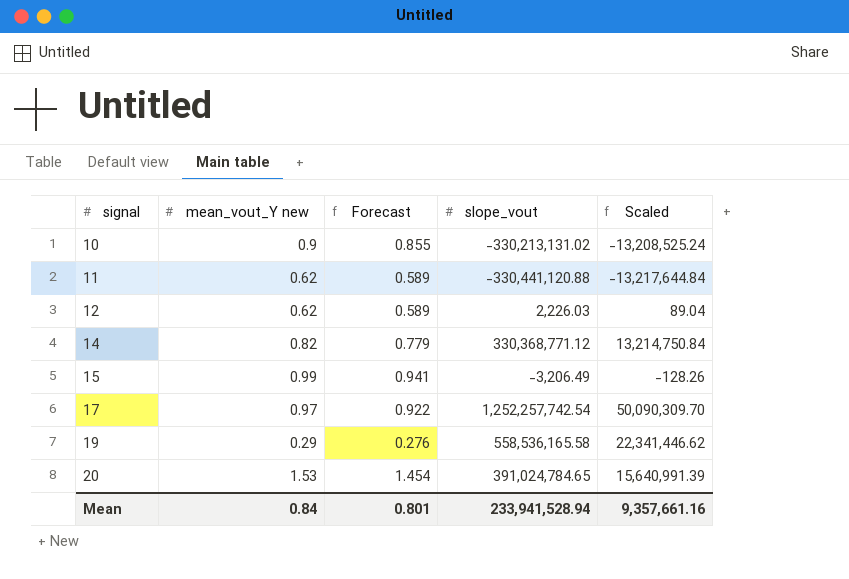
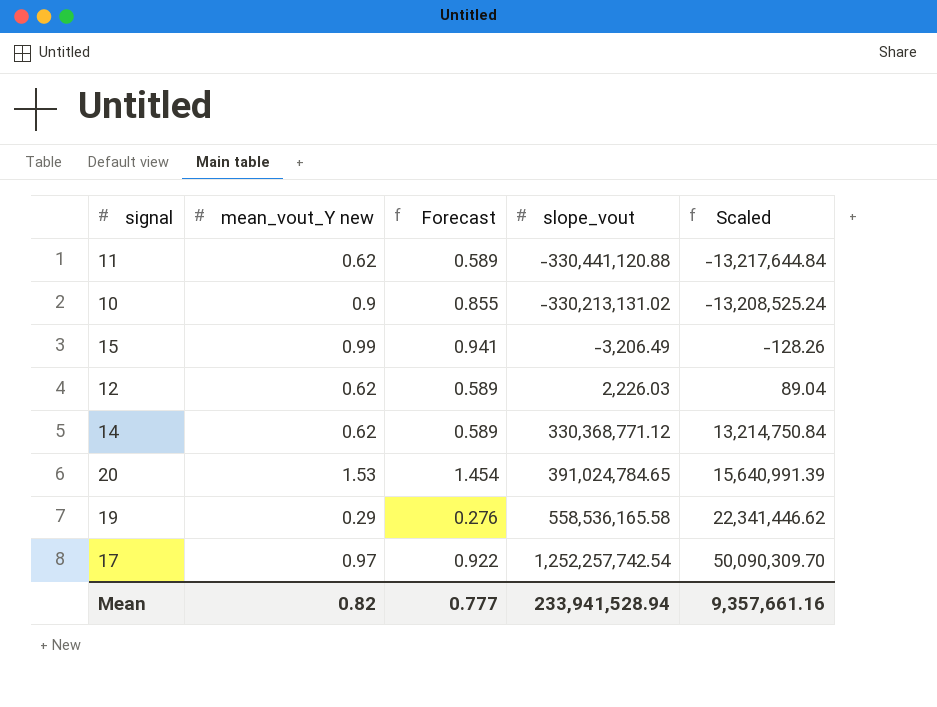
row order: signal ascending -> slope_vout ascending
14 | mean_vout_Y new: 0.82 -> 0.62
14 | Forecast: 0.779 -> 0.589
Mean | mean_vout_Y new: 0.84 -> 0.82
Mean | Forecast: 0.801 -> 0.777

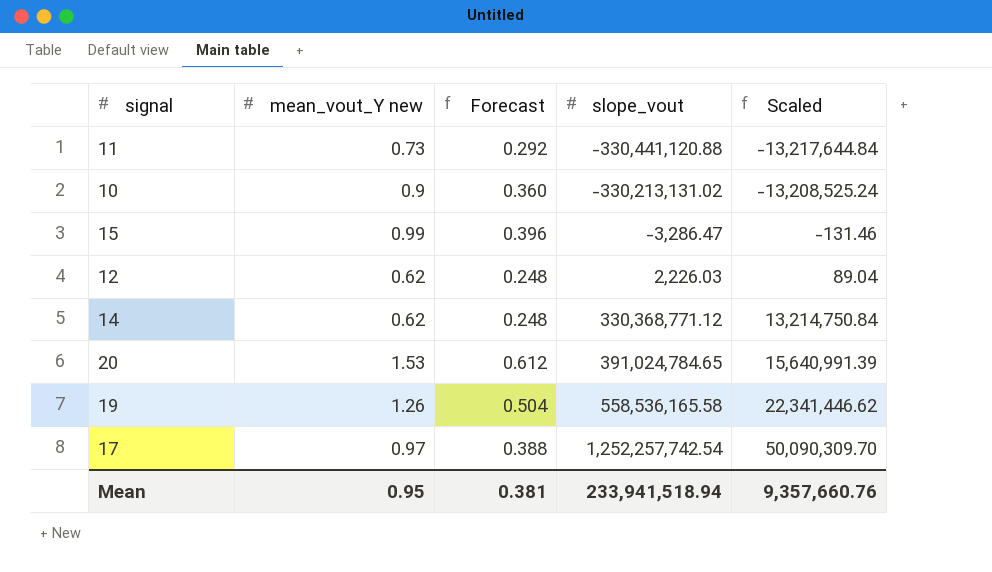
column Forecast | formula: [mean_vout_Y new] * 0.95 -> [mean_vout_Y new] * 0.4
11 | mean_vout_Y new: 0.62 -> 0.73
15 | slope_vout: -3,206.49 -> -3,286.47
15 | Scaled: -128.26 -> -131.46
19 | mean_vout_Y new: 0.29 -> 1.26
Mean | mean_vout_Y new: 0.82 -> 0.95
Mean | Forecast: 0.777 -> 0.381
Mean | slope_vout: 233,941,528.94 -> 233,941,518.94
Mean | Scaled: 9,357,661.16 -> 9,357,660.76

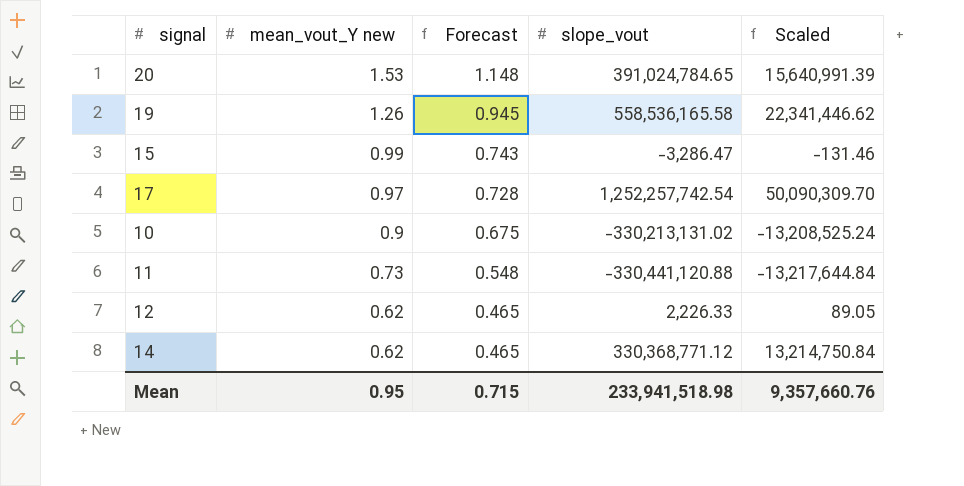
row order: slope_vout ascending -> mean_vout_Y new descending
column Forecast | formula: [mean_vout_Y new] * 0.4 -> [mean_vout_Y new] * 0.75
12 | slope_vout: 2,226.03 -> 2,226.33
12 | Scaled: 89.04 -> 89.05
Mean | Forecast: 0.381 -> 0.715
Mean | slope_vout: 233,941,518.94 -> 233,941,518.98

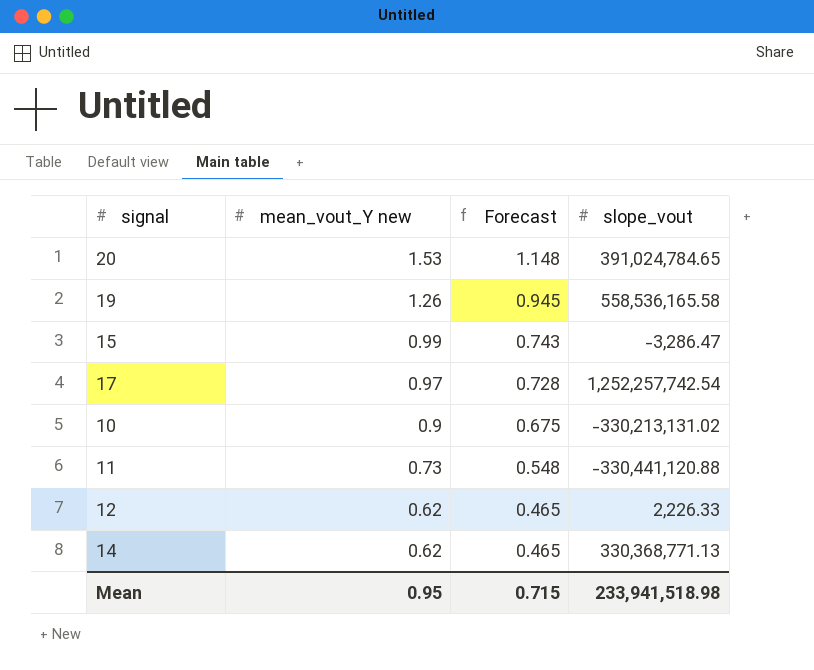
column Scaled | formula: [slope_vout] * 0.04 -> none
14 | slope_vout: 330,368,771.12 -> 330,368,771.13

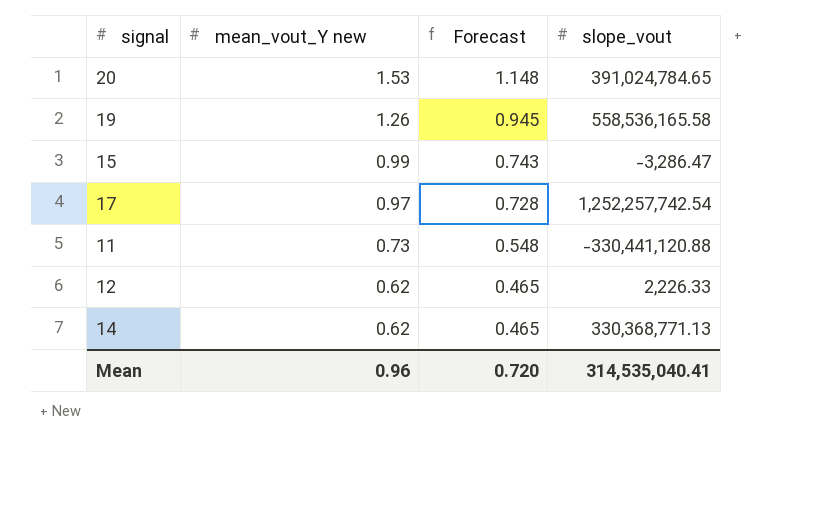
row 10: 0.9 | 0.675 | -330,213,131.02 -> none
Mean | mean_vout_Y new: 0.95 -> 0.96
Mean | Forecast: 0.715 -> 0.720
Mean | slope_vout: 233,941,518.98 -> 314,535,040.41

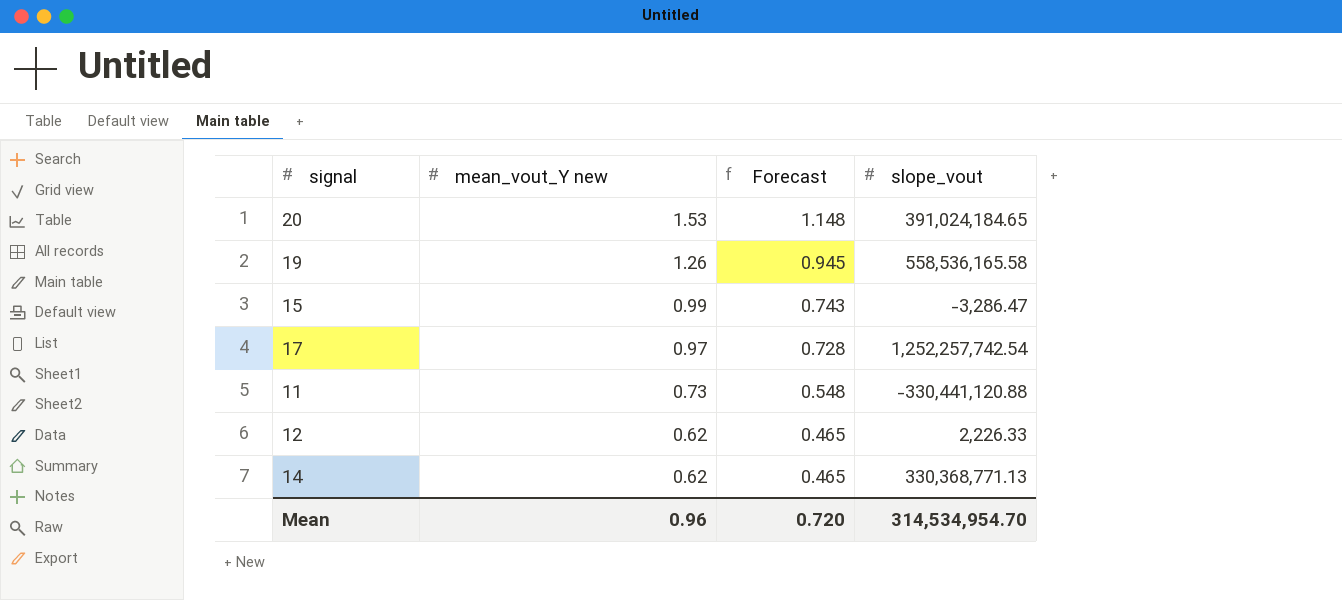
20 | slope_vout: 391,024,784.65 -> 391,024,184.65
Mean | slope_vout: 314,535,040.41 -> 314,534,954.70

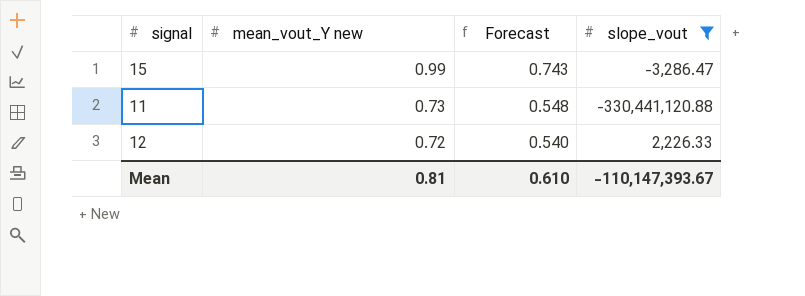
filter: none -> slope_vout <= 2,226.33
12 | mean_vout_Y new: 0.62 -> 0.72
12 | Forecast: 0.465 -> 0.540
Mean | mean_vout_Y new: 0.96 -> 0.81
Mean | Forecast: 0.720 -> 0.610
Mean | slope_vout: 314,534,954.70 -> -110,147,393.67

